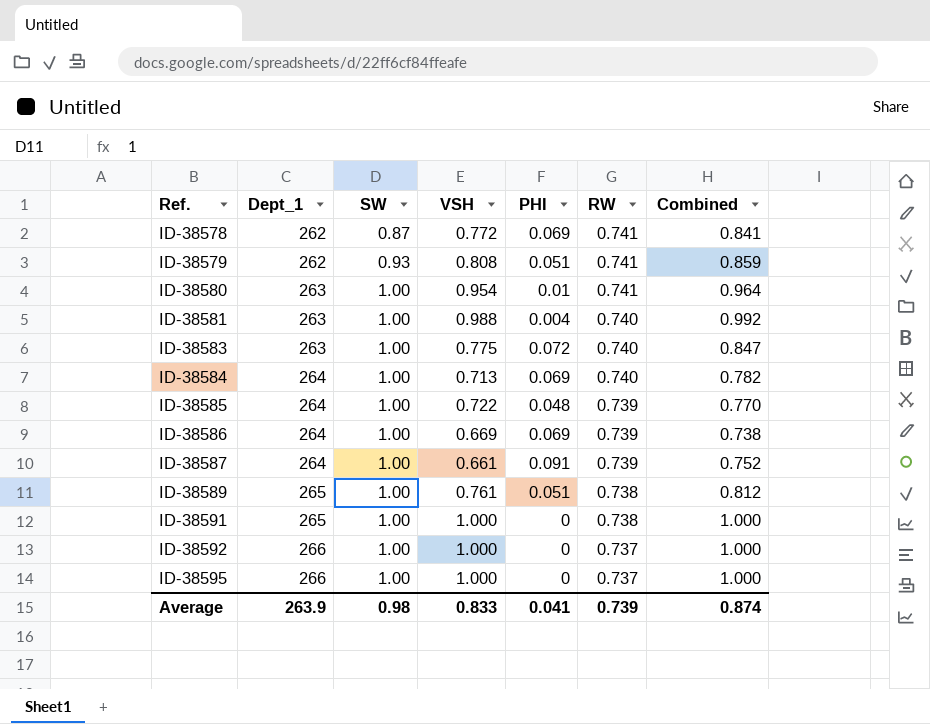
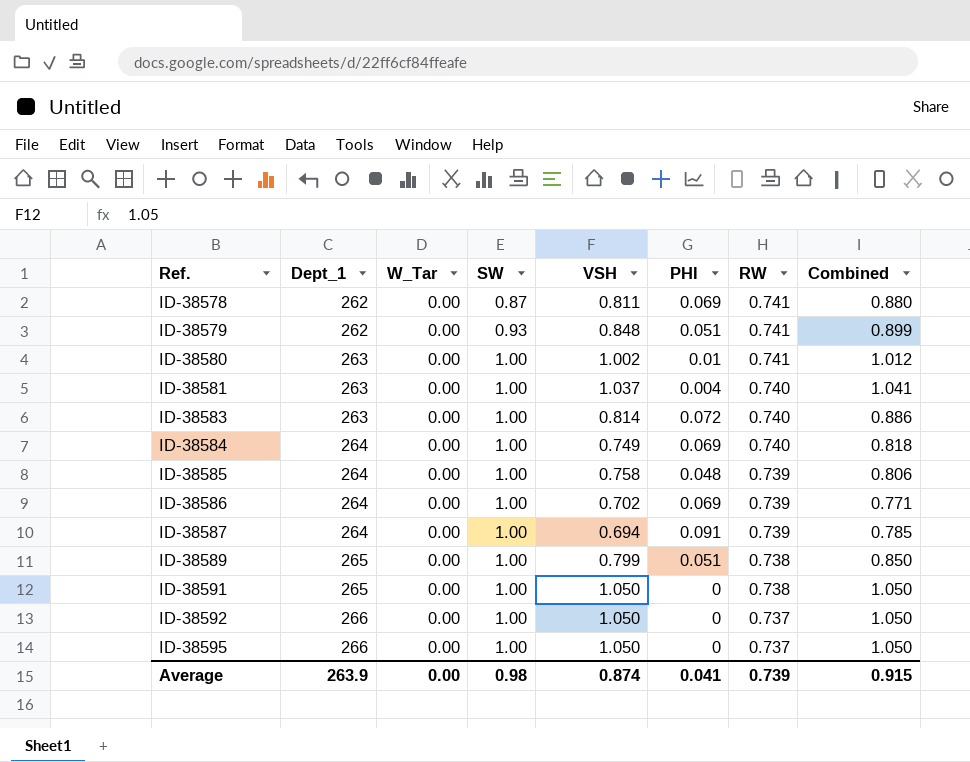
column W_Tar | position: none -> 3
ID-38578 | VSH: 0.772 -> 0.811
ID-38578 | Combined: 0.841 -> 0.880
ID-38579 | VSH: 0.808 -> 0.848
ID-38579 | Combined: 0.859 -> 0.899
ID-38580 | VSH: 0.954 -> 1.002
ID-38580 | Combined: 0.964 -> 1.012
ID-38581 | VSH: 0.988 -> 1.037
ID-38581 | Combined: 0.992 -> 1.041
ID-38583 | VSH: 0.775 -> 0.814
ID-38583 | Combined: 0.847 -> 0.886
ID-38584 | VSH: 0.713 -> 0.749
ID-38584 | Combined: 0.782 -> 0.818
ID-38585 | VSH: 0.722 -> 0.758
ID-38585 | Combined: 0.770 -> 0.806
ID-38586 | VSH: 0.669 -> 0.702
ID-38586 | Combined: 0.738 -> 0.771
ID-38587 | VSH: 0.661 -> 0.694
ID-38587 | Combined: 0.752 -> 0.785
ID-38589 | VSH: 0.761 -> 0.799
ID-38589 | Combined: 0.812 -> 0.850
ID-38591 | VSH: 1.000 -> 1.050
ID-38591 | Combined: 1.000 -> 1.050
ID-38592 | VSH: 1.000 -> 1.050
ID-38592 | Combined: 1.000 -> 1.050
ID-38595 | VSH: 1.000 -> 1.050
ID-38595 | Combined: 1.000 -> 1.050
Average | VSH: 0.833 -> 0.874
Average | Combined: 0.874 -> 0.915

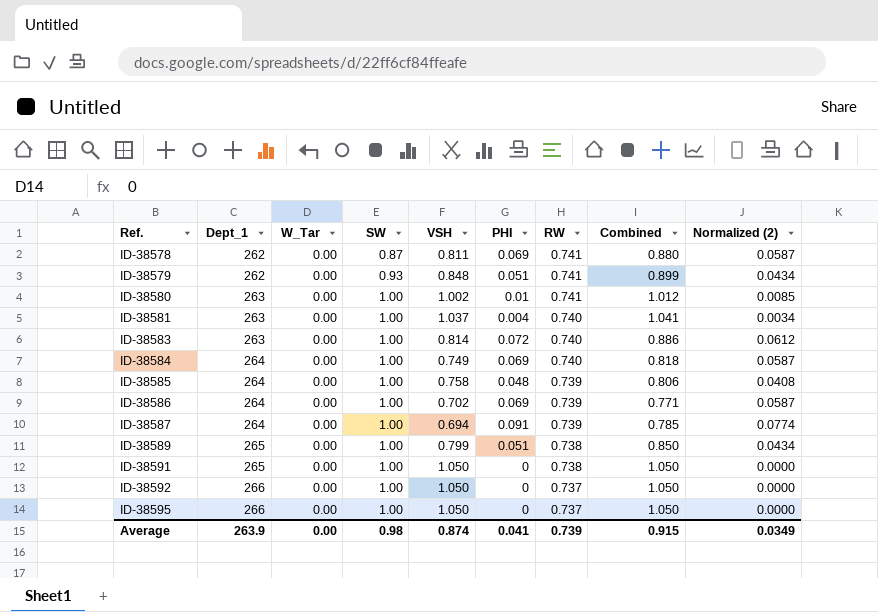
column Normalized (2) | formula: none -> [PHI] * 0.85

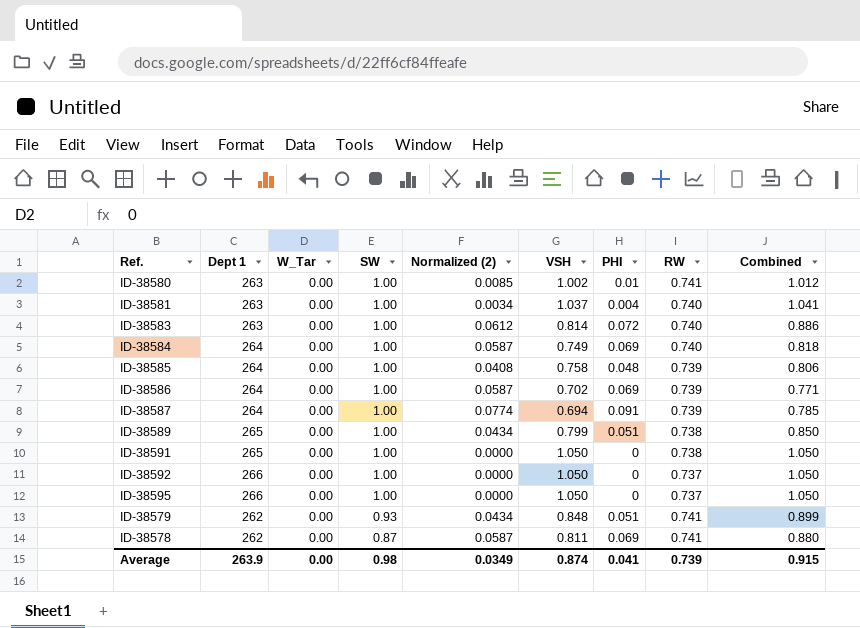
row order: Ref. ascending -> SW descending
column name: Dept_1 -> Dept 1
column Normalized (2) | position: 9 -> 5

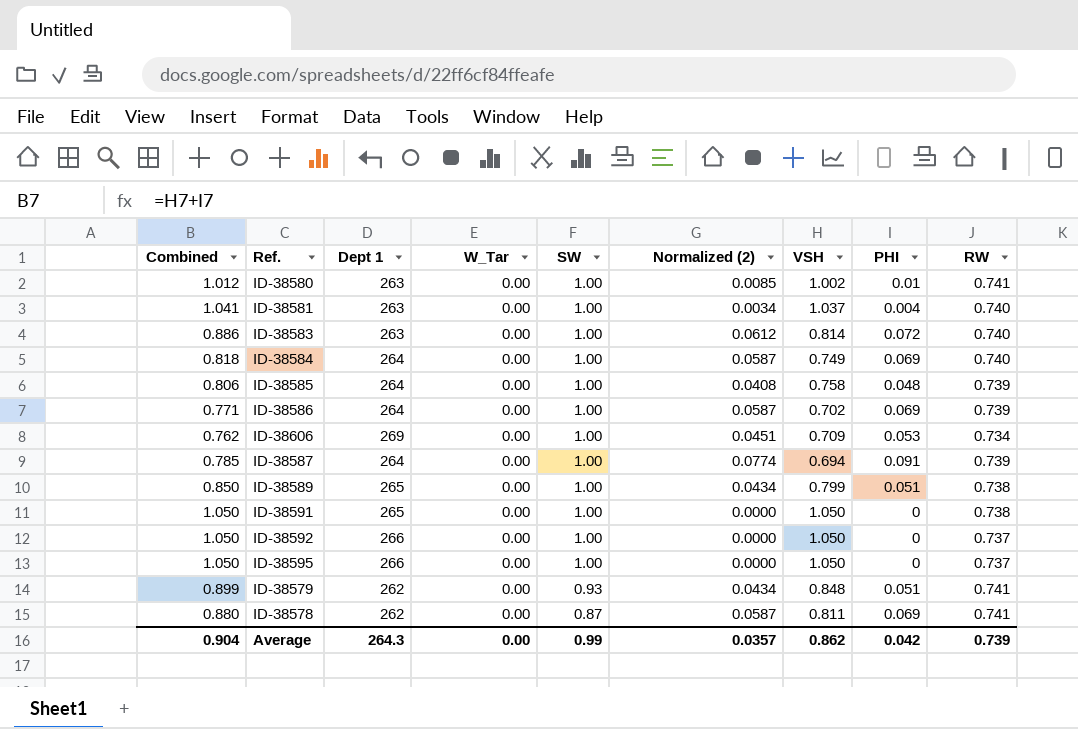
column Combined | position: 9 -> 1
row ID-38606: none -> 0.762 | 269 | 0.00 | 1.00 | 0.0451 | 0.709 | 0.053 | 0.734
Average | Combined: 0.915 -> 0.904
Average | Dept 1: 263.9 -> 264.3
Average | SW: 0.98 -> 0.99
Average | Normalized (2): 0.0349 -> 0.0357
Average | VSH: 0.874 -> 0.862
Average | PHI: 0.041 -> 0.042

